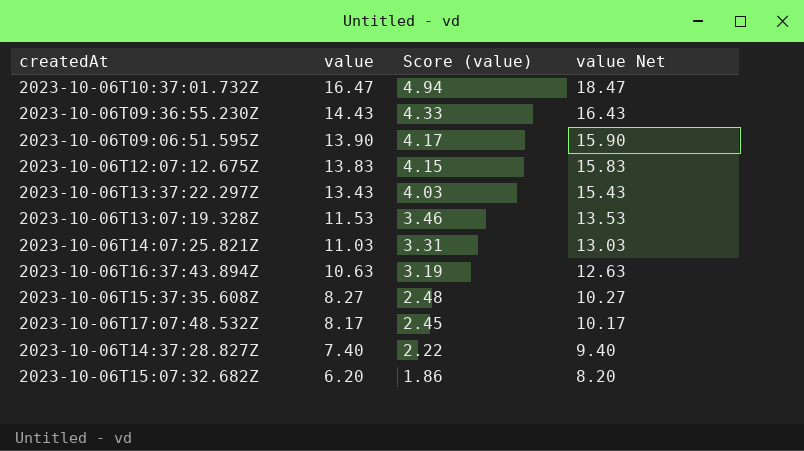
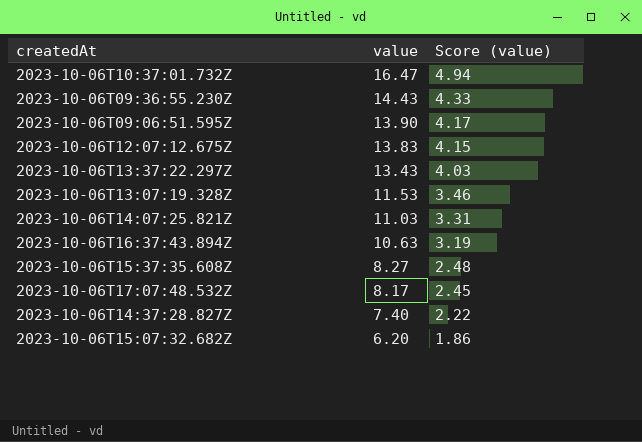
column value Net | formula: [value] + 2 -> none

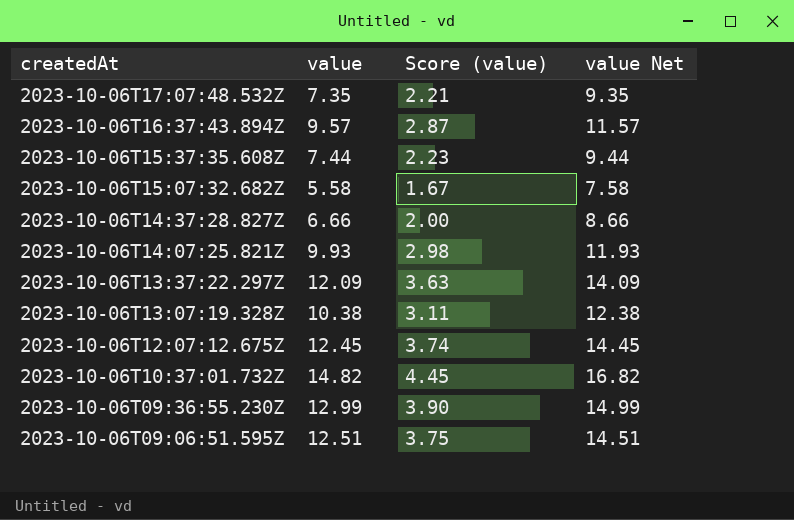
row order: value descending -> createdAt descending
column value Net | formula: none -> [value] + 2
2023-10-06T17:07:48.532Z | value: 8.17 -> 7.35
2023-10-06T17:07:48.532Z | Score (value): 2.45 -> 2.21
2023-10-06T16:37:43.894Z | value: 10.63 -> 9.57
2023-10-06T16:37:43.894Z | Score (value): 3.19 -> 2.87
2023-10-06T15:37:35.608Z | value: 8.27 -> 7.44
2023-10-06T15:37:35.608Z | Score (value): 2.48 -> 2.23
2023-10-06T15:07:32.682Z | value: 6.20 -> 5.58
2023-10-06T15:07:32.682Z | Score (value): 1.86 -> 1.67
2023-10-06T14:37:28.827Z | value: 7.40 -> 6.66
2023-10-06T14:37:28.827Z | Score (value): 2.22 -> 2.00
2023-10-06T14:07:25.821Z | value: 11.03 -> 9.93
2023-10-06T14:07:25.821Z | Score (value): 3.31 -> 2.98
2023-10-06T13:37:22.297Z | value: 13.43 -> 12.09
2023-10-06T13:37:22.297Z | Score (value): 4.03 -> 3.63
2023-10-06T13:07:19.328Z | value: 11.53 -> 10.38
2023-10-06T13:07:19.328Z | Score (value): 3.46 -> 3.11
2023-10-06T12:07:12.675Z | value: 13.83 -> 12.45
2023-10-06T12:07:12.675Z | Score (value): 4.15 -> 3.74
2023-10-06T10:37:01.732Z | value: 16.47 -> 14.82
2023-10-06T10:37:01.732Z | Score (value): 4.94 -> 4.45
2023-10-06T09:36:55.230Z | value: 14.43 -> 12.99
2023-10-06T09:36:55.230Z | Score (value): 4.33 -> 3.90
2023-10-06T09:06:51.595Z | value: 13.90 -> 12.51
2023-10-06T09:06:51.595Z | Score (value): 4.17 -> 3.75

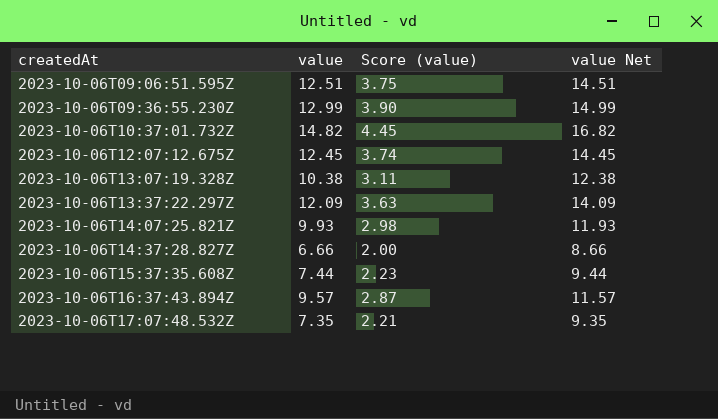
row order: createdAt descending -> createdAt ascending
row 2023-10-06T15:07:32.682Z: 5.58 | 1.67 | 7.58 -> none

